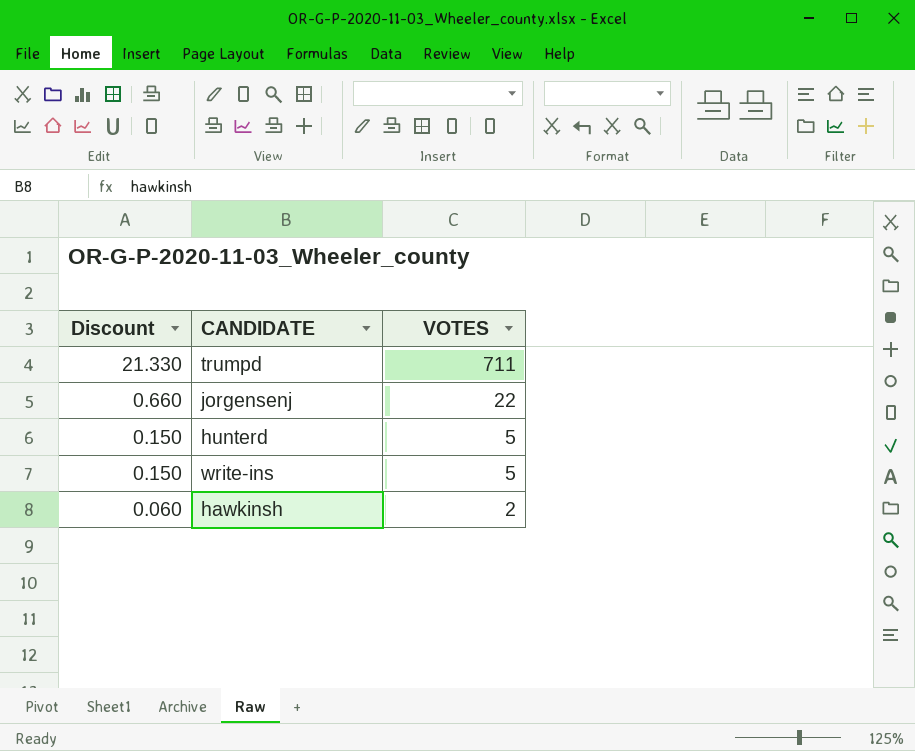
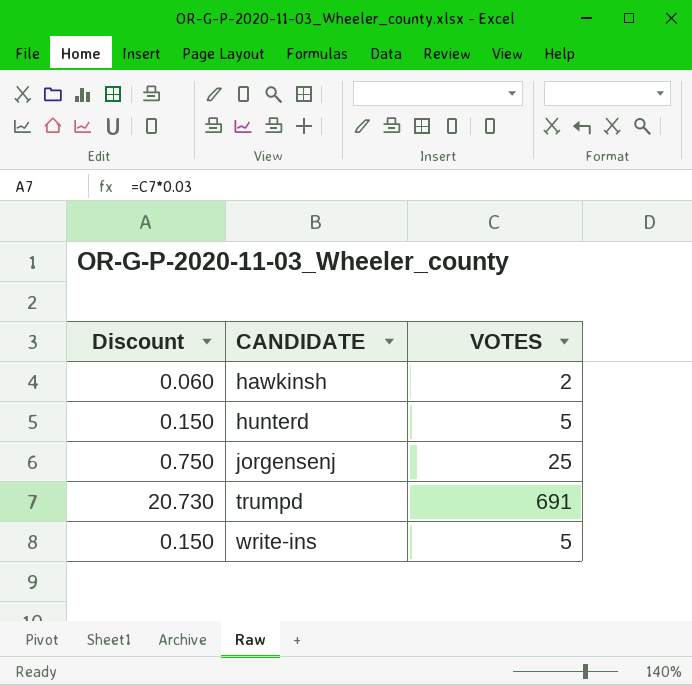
row order: Discount descending -> CANDIDATE ascending
jorgensenj | Discount: 0.660 -> 0.750
jorgensenj | VOTES: 22 -> 25
trumpd | Discount: 21.330 -> 20.730
trumpd | VOTES: 711 -> 691

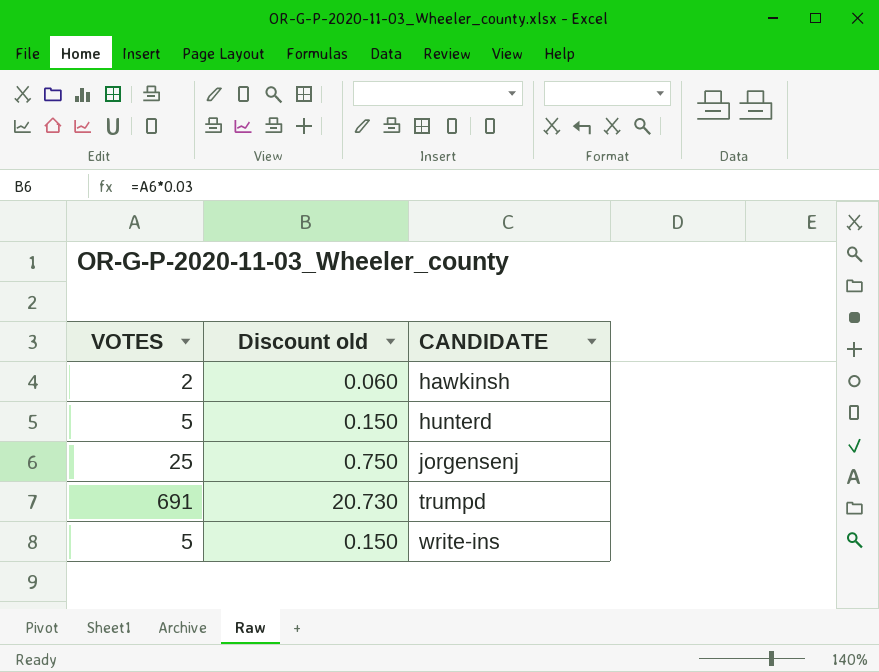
column VOTES | position: 3 -> 1
column name: Discount -> Discount old

